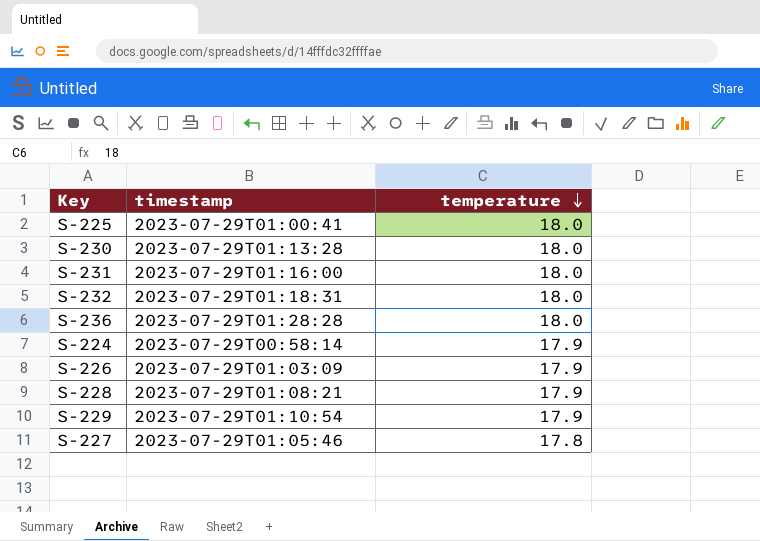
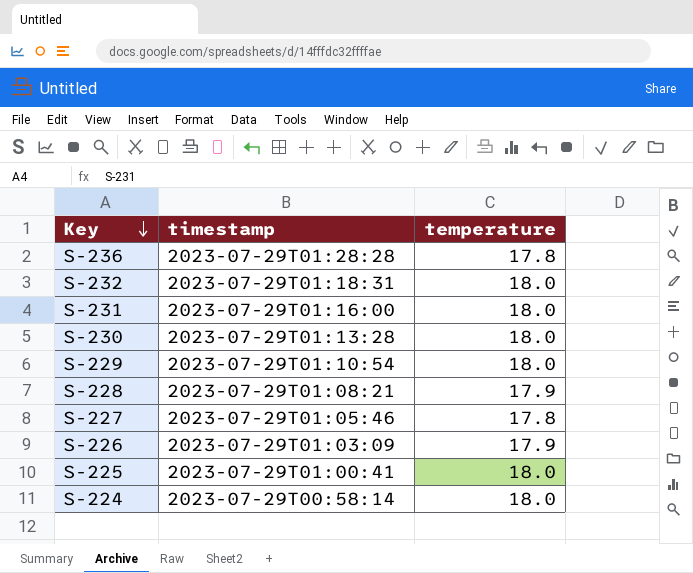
row order: temperature descending -> Key descending
S-236 | temperature: 18.0 -> 17.8
S-229 | temperature: 17.9 -> 18.0
S-224 | temperature: 17.9 -> 18.0

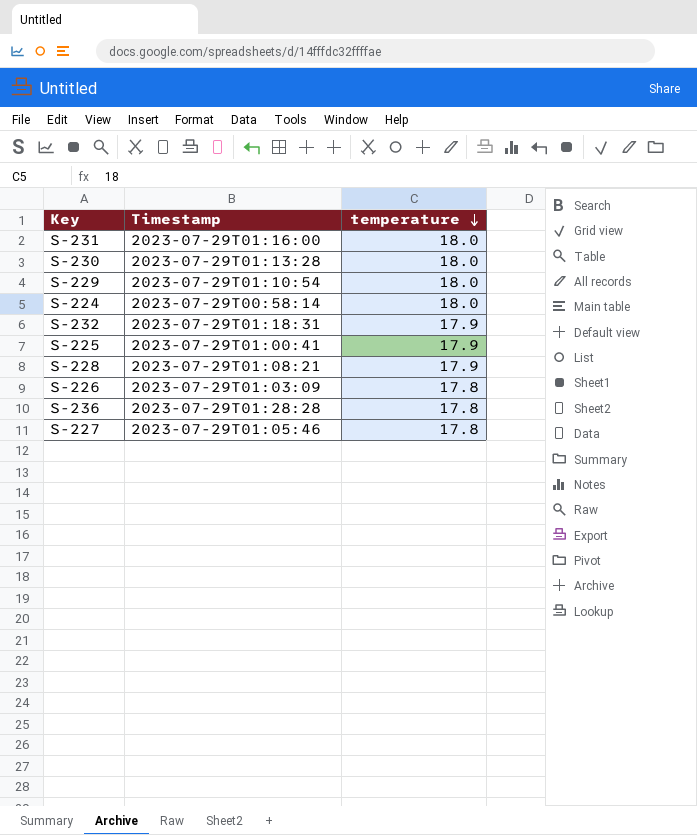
row order: Key descending -> temperature descending
column name: timestamp -> Timestamp
S-232 | temperature: 18.0 -> 17.9
S-225 | temperature: 18.0 -> 17.9
S-226 | temperature: 17.9 -> 17.8

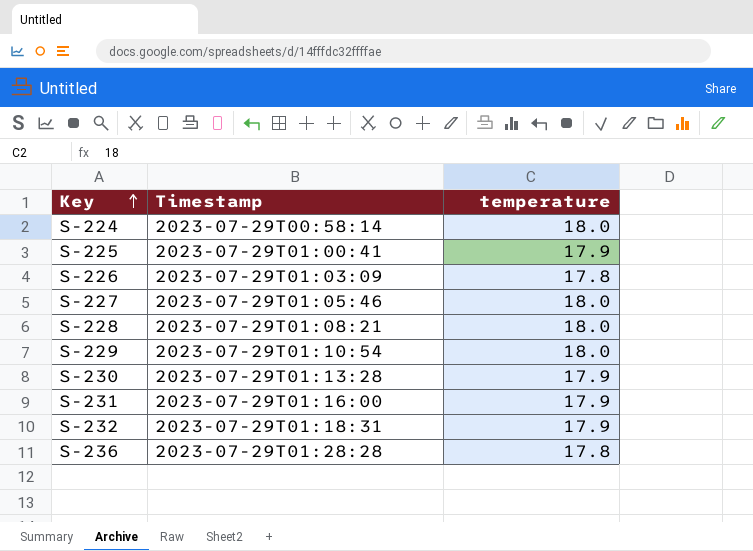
row order: temperature descending -> Key ascending
S-227 | temperature: 17.8 -> 18.0
S-228 | temperature: 17.9 -> 18.0
S-230 | temperature: 18.0 -> 17.9
S-231 | temperature: 18.0 -> 17.9

